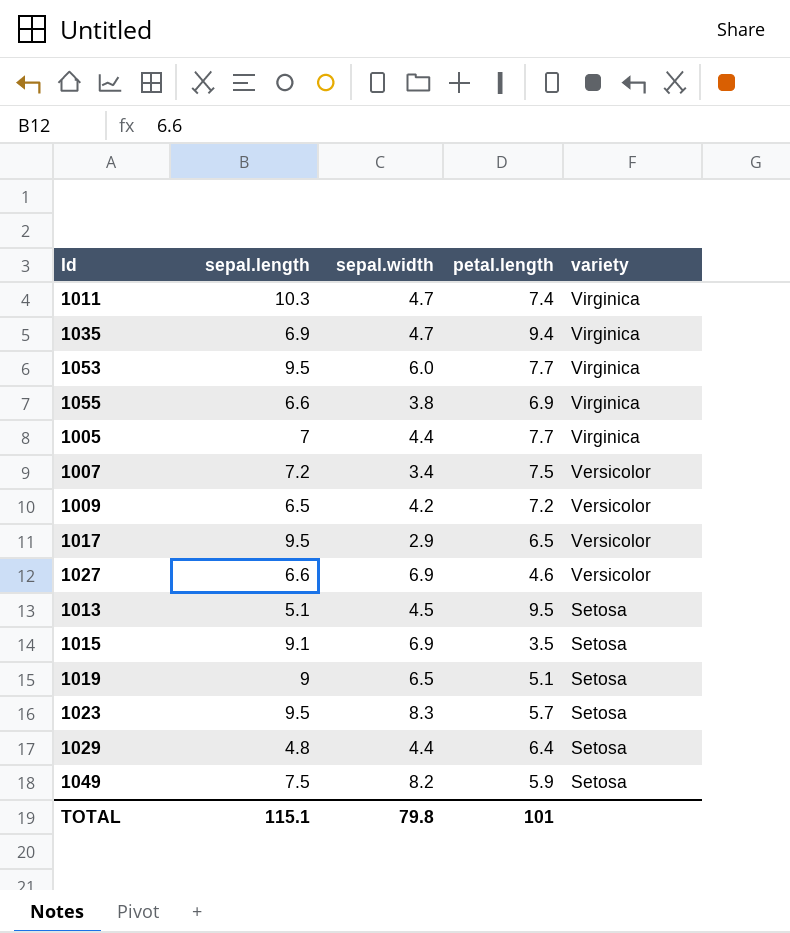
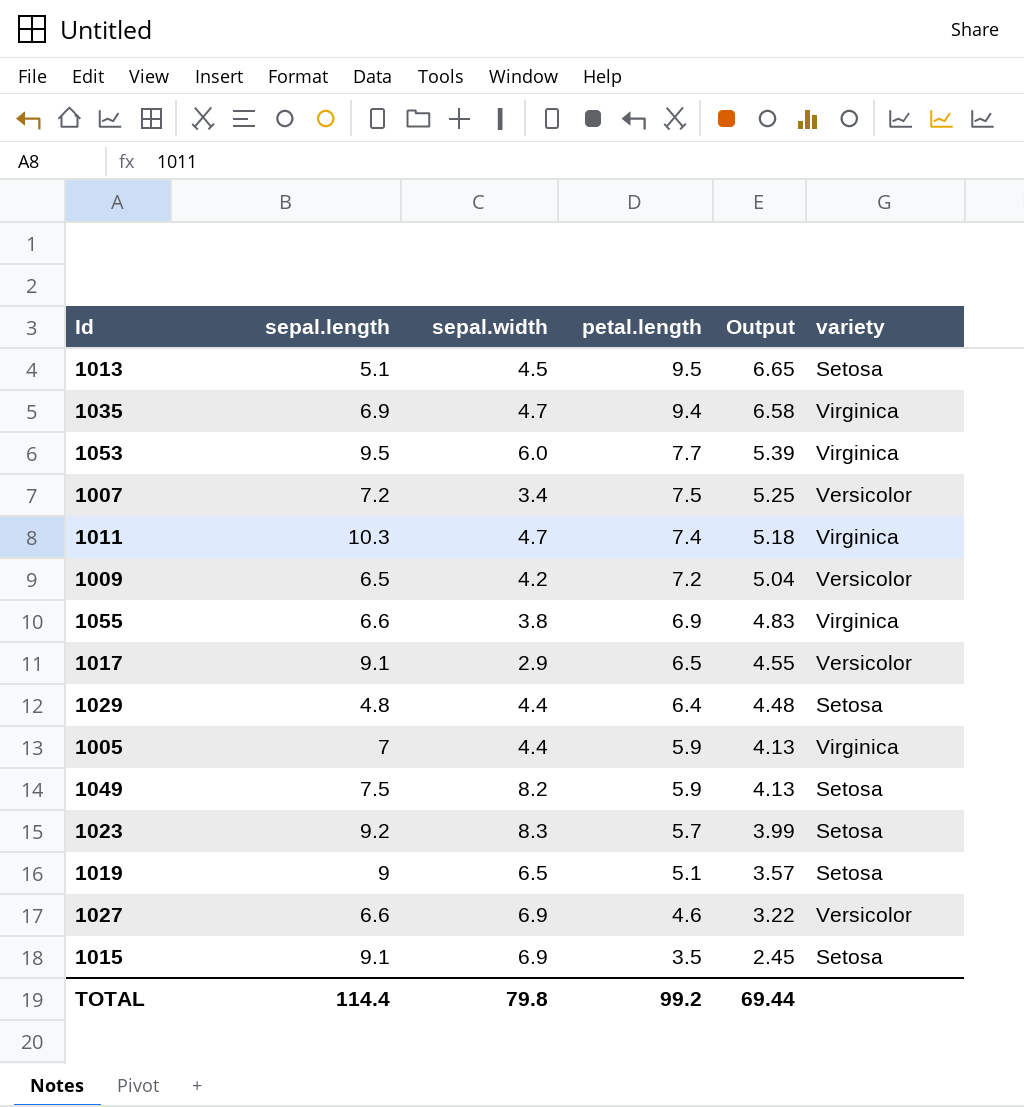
row order: variety descending -> petal.length descending
column Output | formula: none -> [petal.length] * 0.7
1017 | sepal.length: 9.5 -> 9.1
1005 | petal.length: 7.7 -> 5.9
1023 | sepal.length: 9.5 -> 9.2
TOTAL | sepal.length: 115.1 -> 114.4
TOTAL | petal.length: 101 -> 99.2

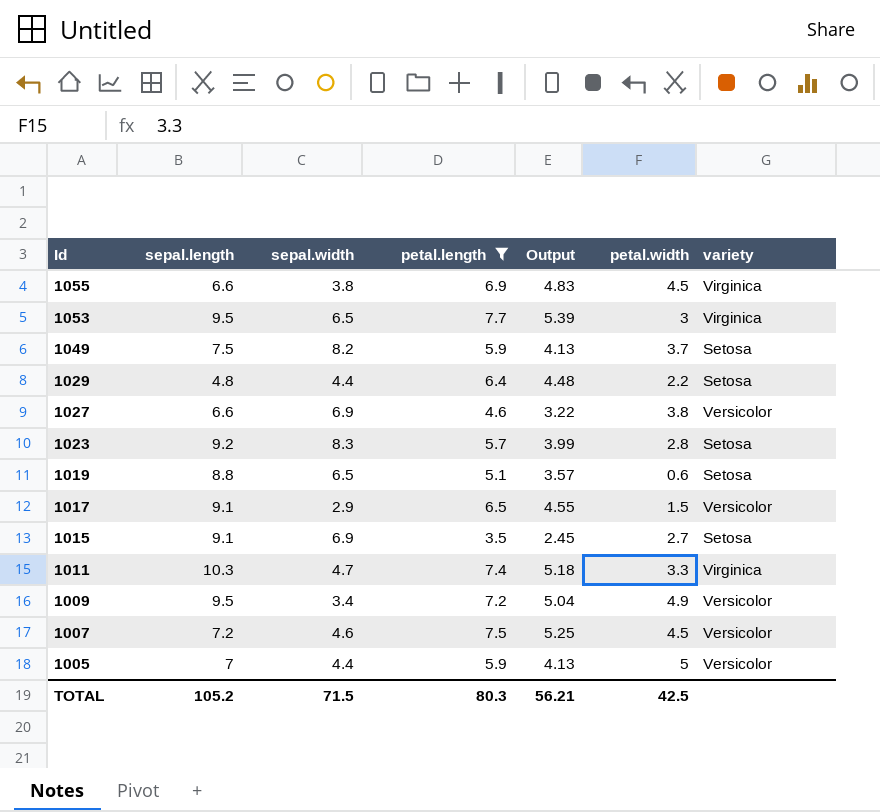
filter: none -> petal.length <= 7.7
row order: petal.length descending -> Id descending
column petal.width | position: none -> 6
1053 | sepal.width: 6.0 -> 6.5
1019 | sepal.length: 9 -> 8.8
1009 | sepal.length: 6.5 -> 9.5
1009 | sepal.width: 4.2 -> 3.4
1007 | sepal.width: 3.4 -> 4.6
1005 | variety: Virginica -> Versicolor
TOTAL | sepal.length: 114.4 -> 105.2
TOTAL | sepal.width: 79.8 -> 71.5
TOTAL | petal.length: 99.2 -> 80.3
TOTAL | Output: 69.44 -> 56.21

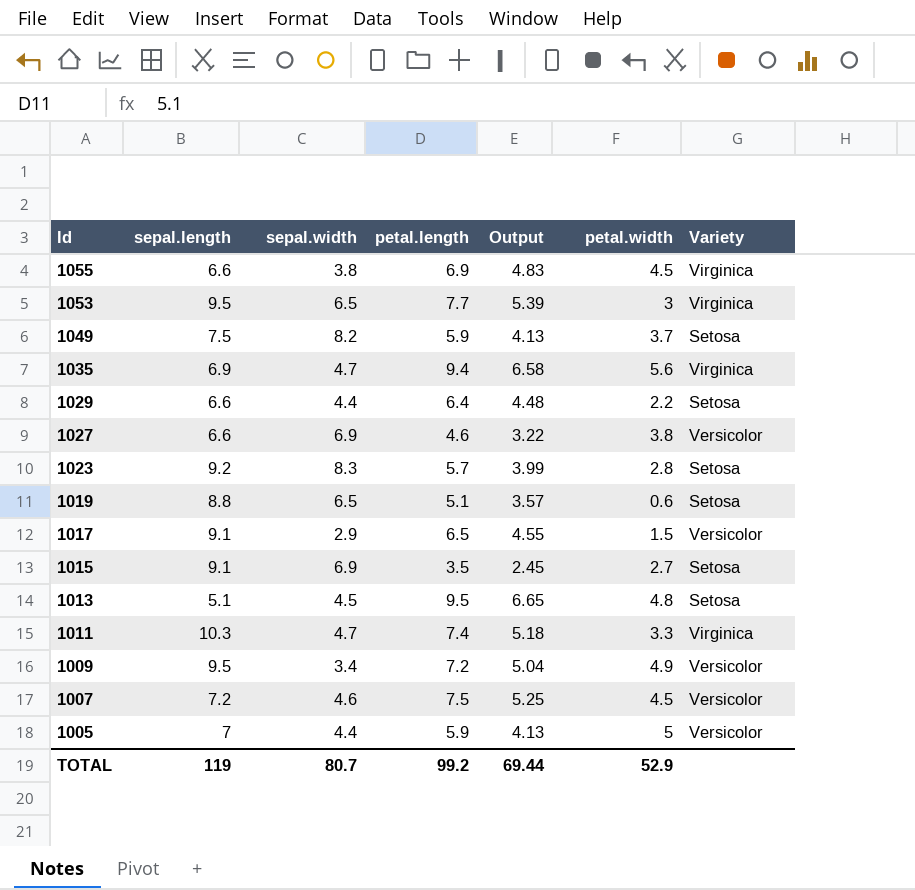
filter: petal.length <= 7.7 -> none
column name: variety -> Variety
1029 | sepal.length: 4.8 -> 6.6
TOTAL | sepal.length: 105.2 -> 119
TOTAL | sepal.width: 71.5 -> 80.7
TOTAL | petal.length: 80.3 -> 99.2
TOTAL | Output: 56.21 -> 69.44
TOTAL | petal.width: 42.5 -> 52.9

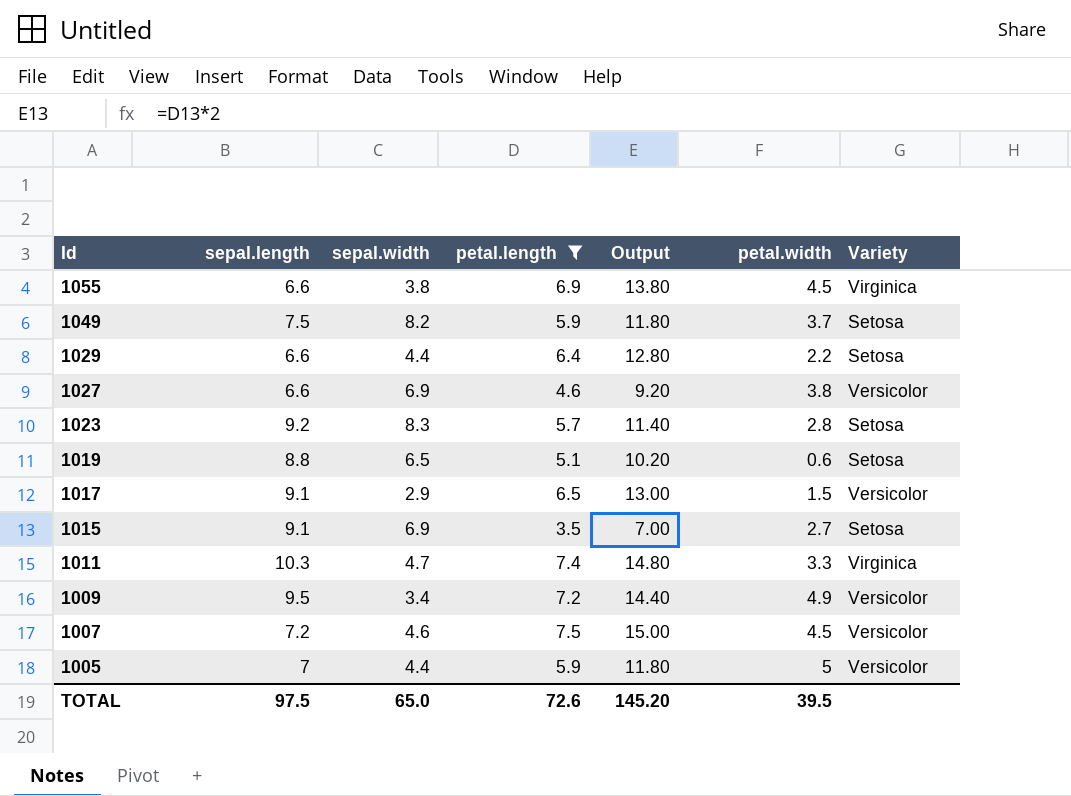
filter: none -> petal.length <= 7.5
column Output | formula: [petal.length] * 0.7 -> [petal.length] * 2
TOTAL | sepal.length: 119 -> 97.5
TOTAL | sepal.width: 80.7 -> 65.0
TOTAL | petal.length: 99.2 -> 72.6
TOTAL | Output: 69.44 -> 145.20
TOTAL | petal.width: 52.9 -> 39.5

